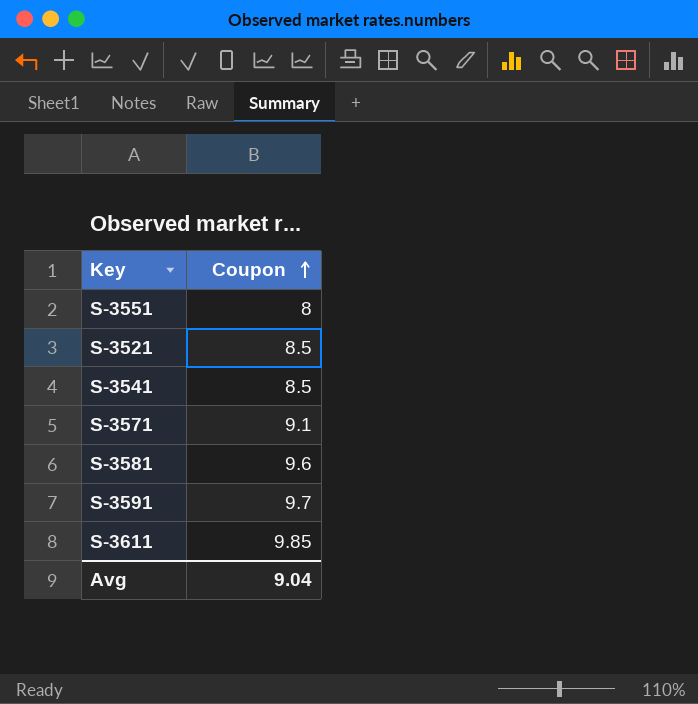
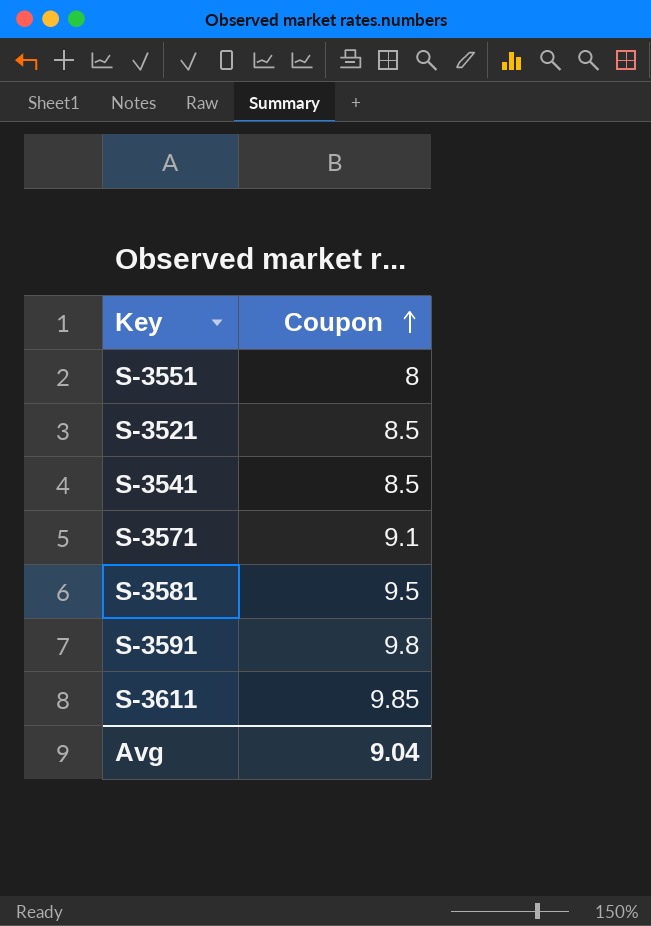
S-3581 | Coupon: 9.6 -> 9.5
S-3591 | Coupon: 9.7 -> 9.8

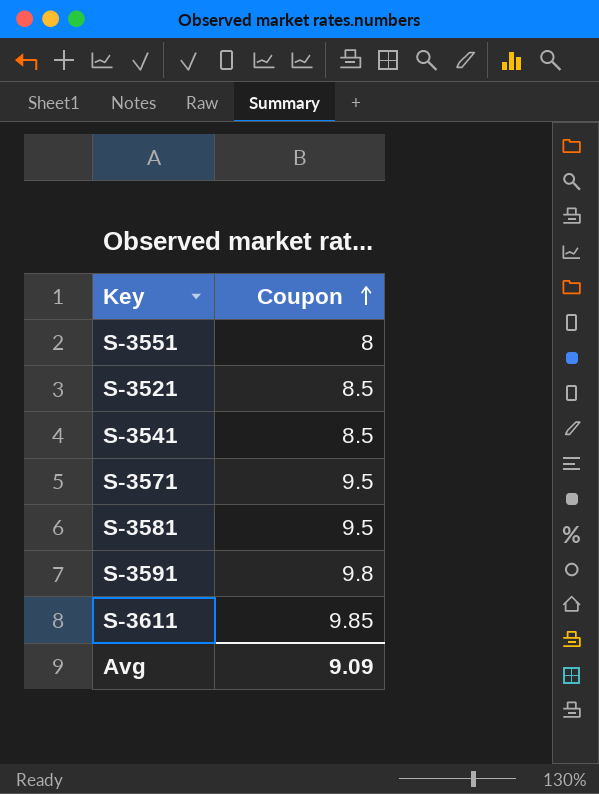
S-3571 | Coupon: 9.1 -> 9.5
Avg | Coupon: 9.04 -> 9.09

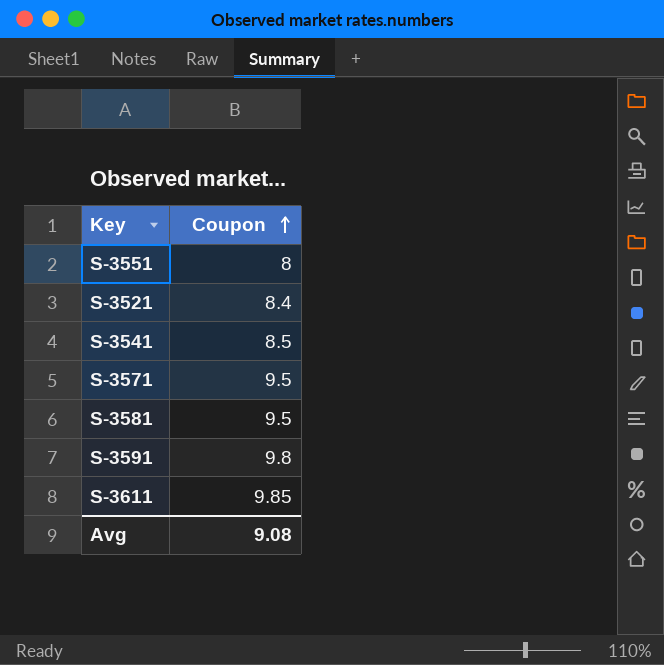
S-3521 | Coupon: 8.5 -> 8.4
Avg | Coupon: 9.09 -> 9.08

